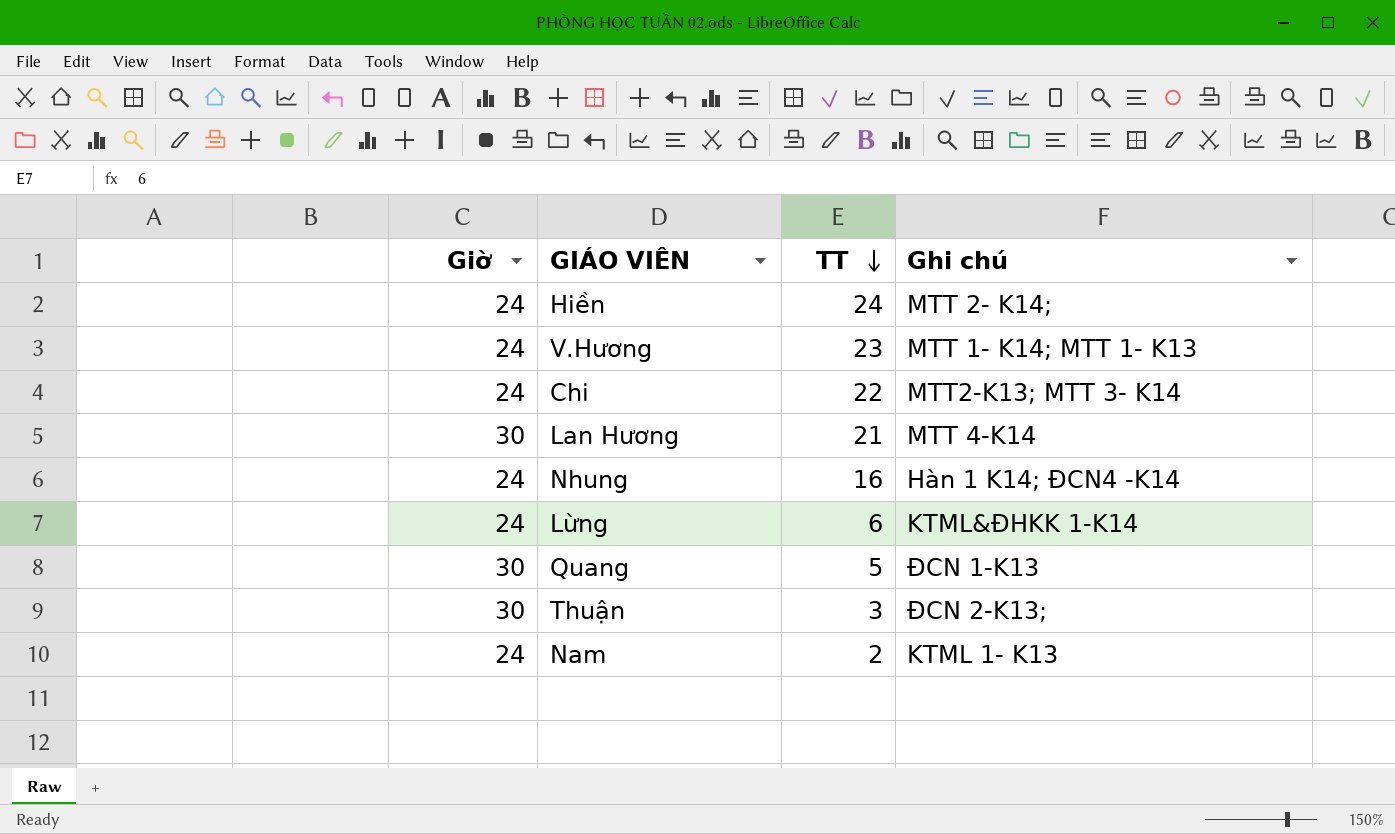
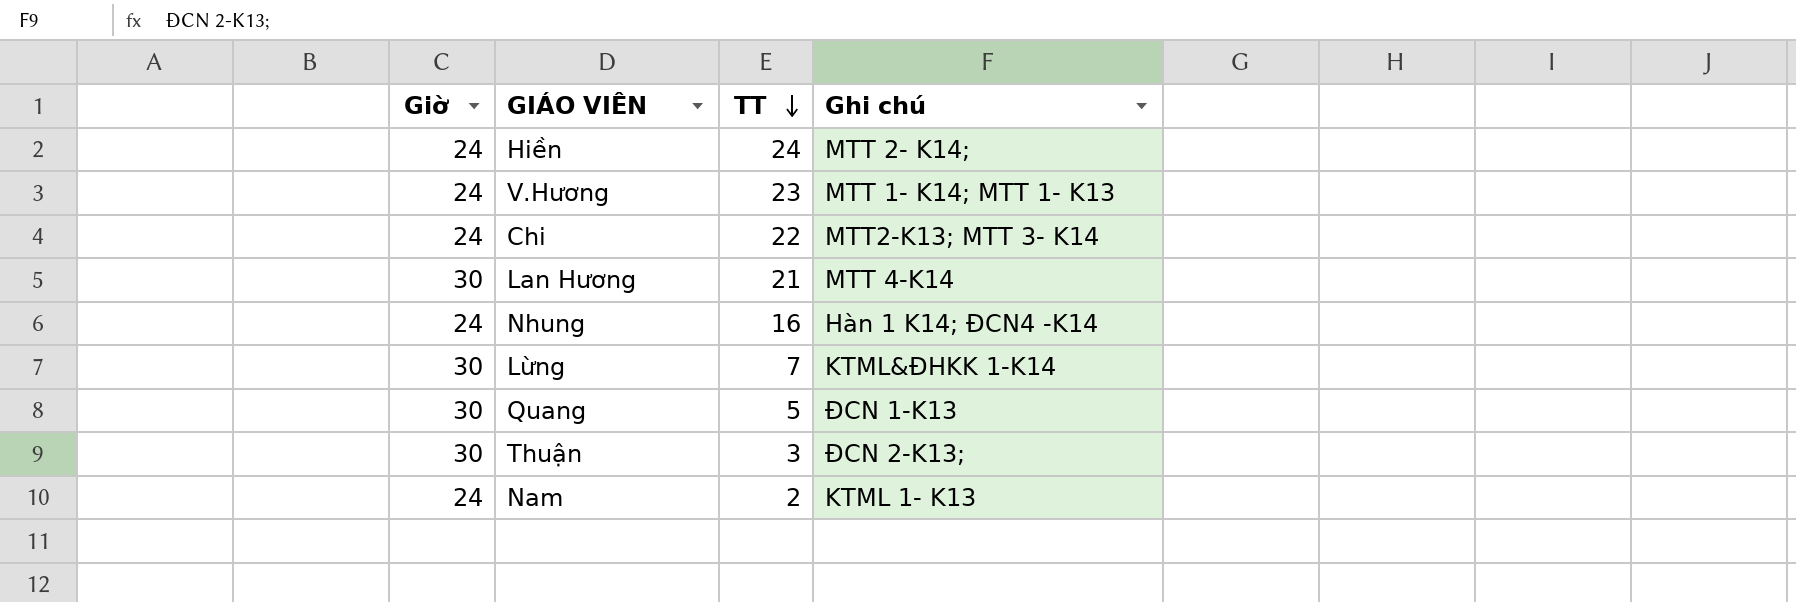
Lừng | Giờ: 24 -> 30
Lừng | TT: 6 -> 7

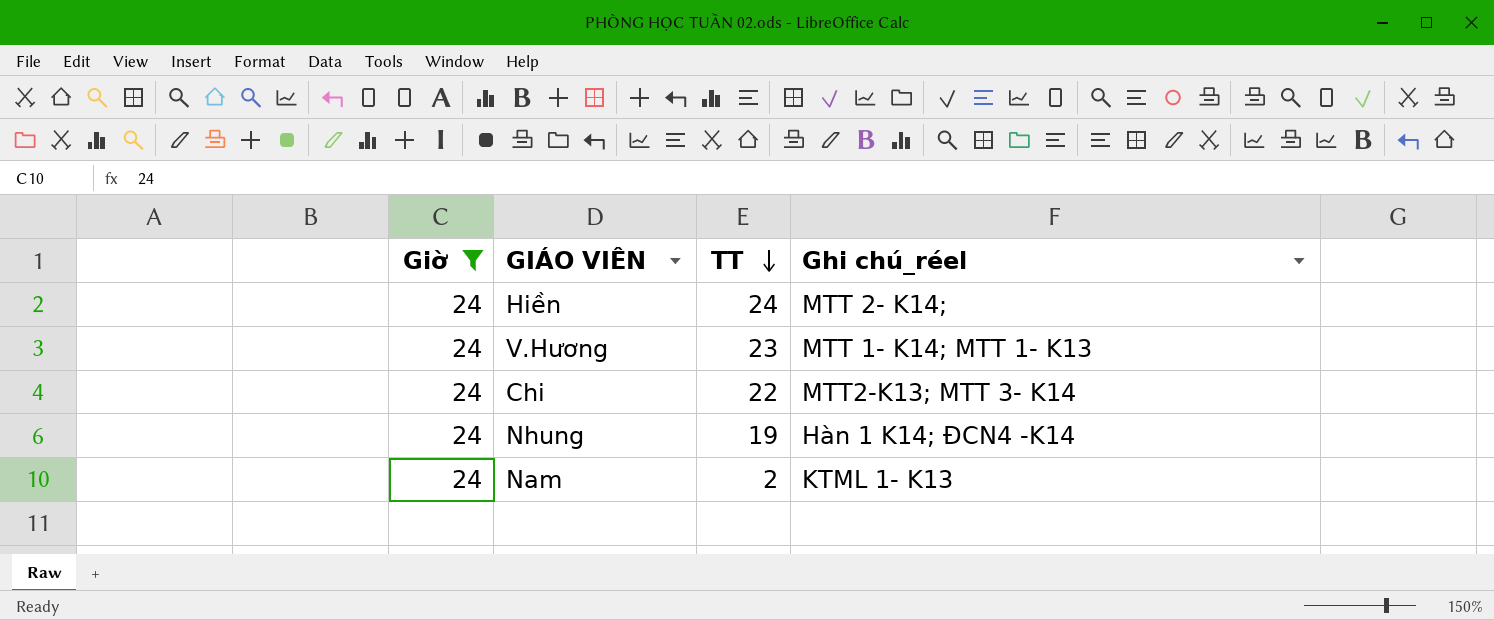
filter: none -> Giờ = 24
column name: Ghi chú -> Ghi chú_réel
Nhung | TT: 16 -> 19

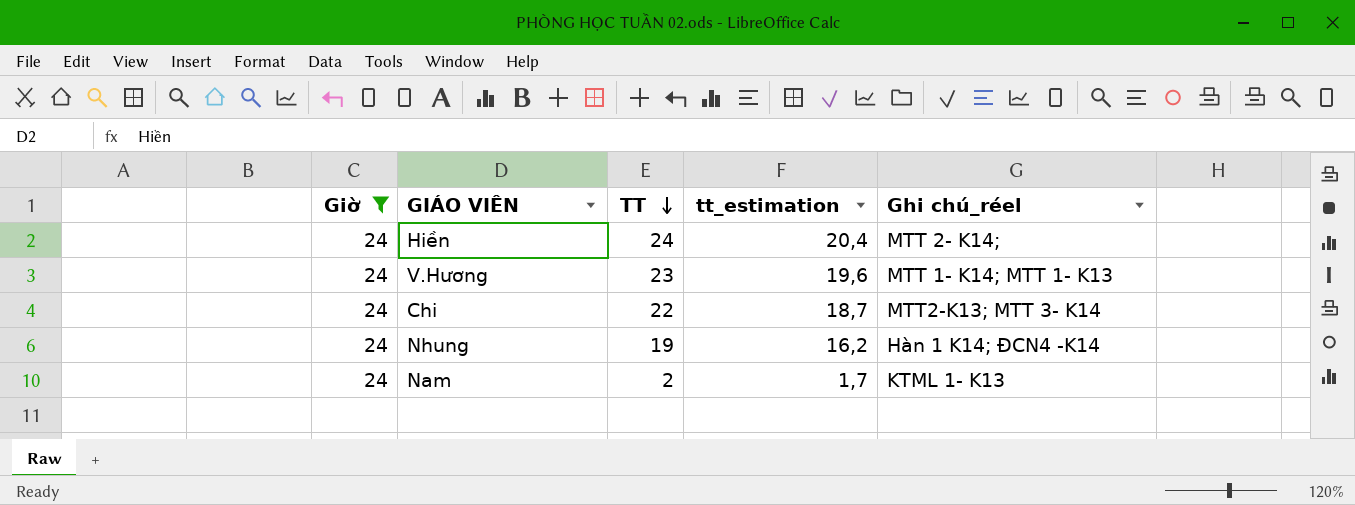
column tt_estimation | formula: none -> [TT] * 0,85

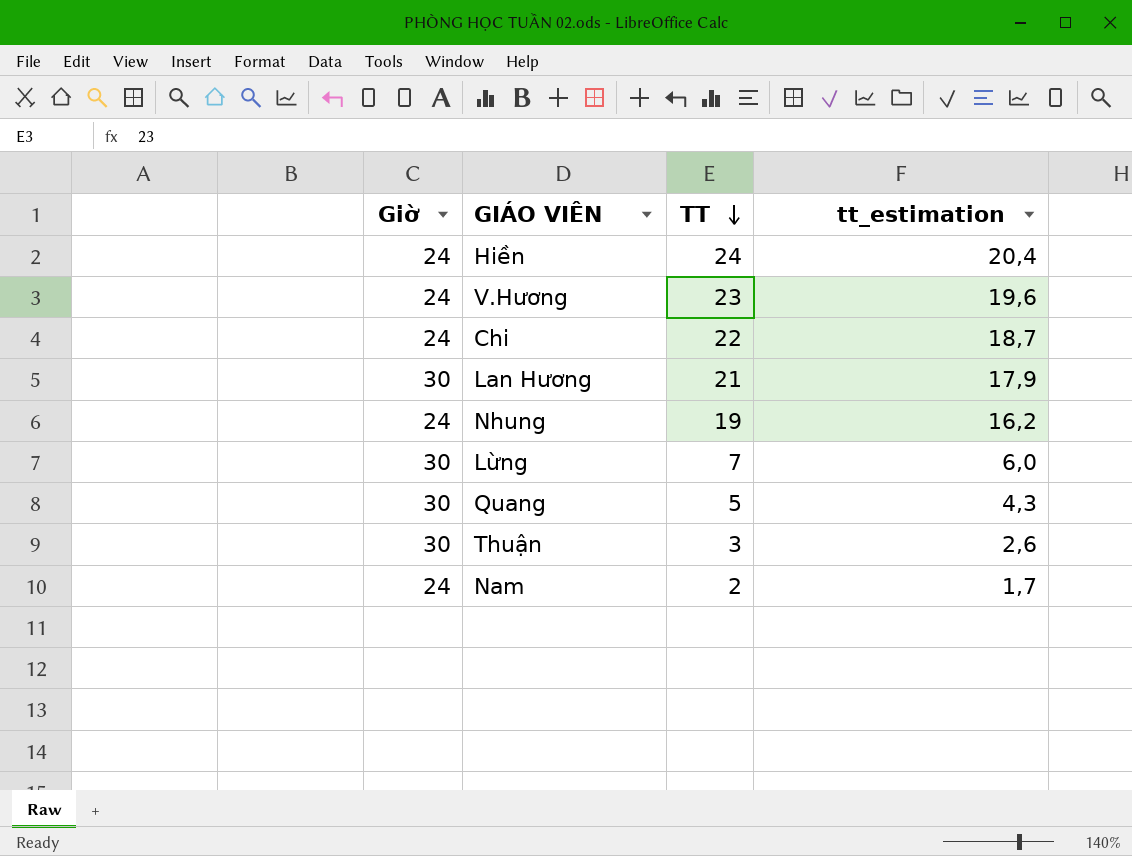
filter: Giờ = 24 -> none
column Ghi chú_réel | position: 5 -> none

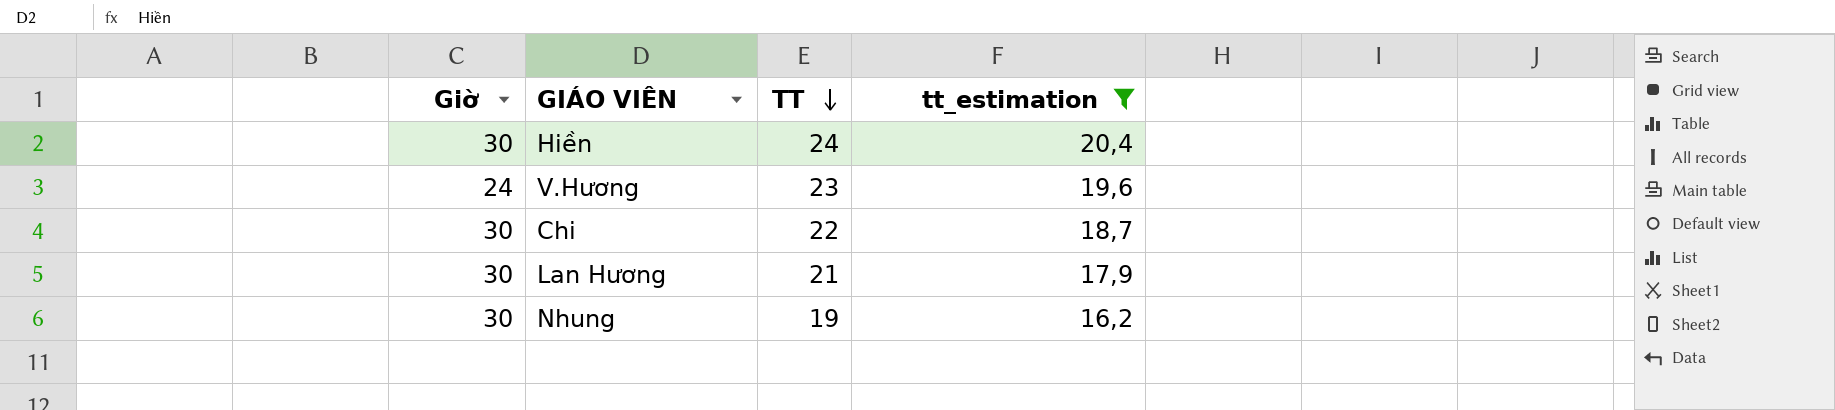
filter: none -> tt_estimation >= 16,2
Hiền | Giờ: 24 -> 30
Chi | Giờ: 24 -> 30
Nhung | Giờ: 24 -> 30

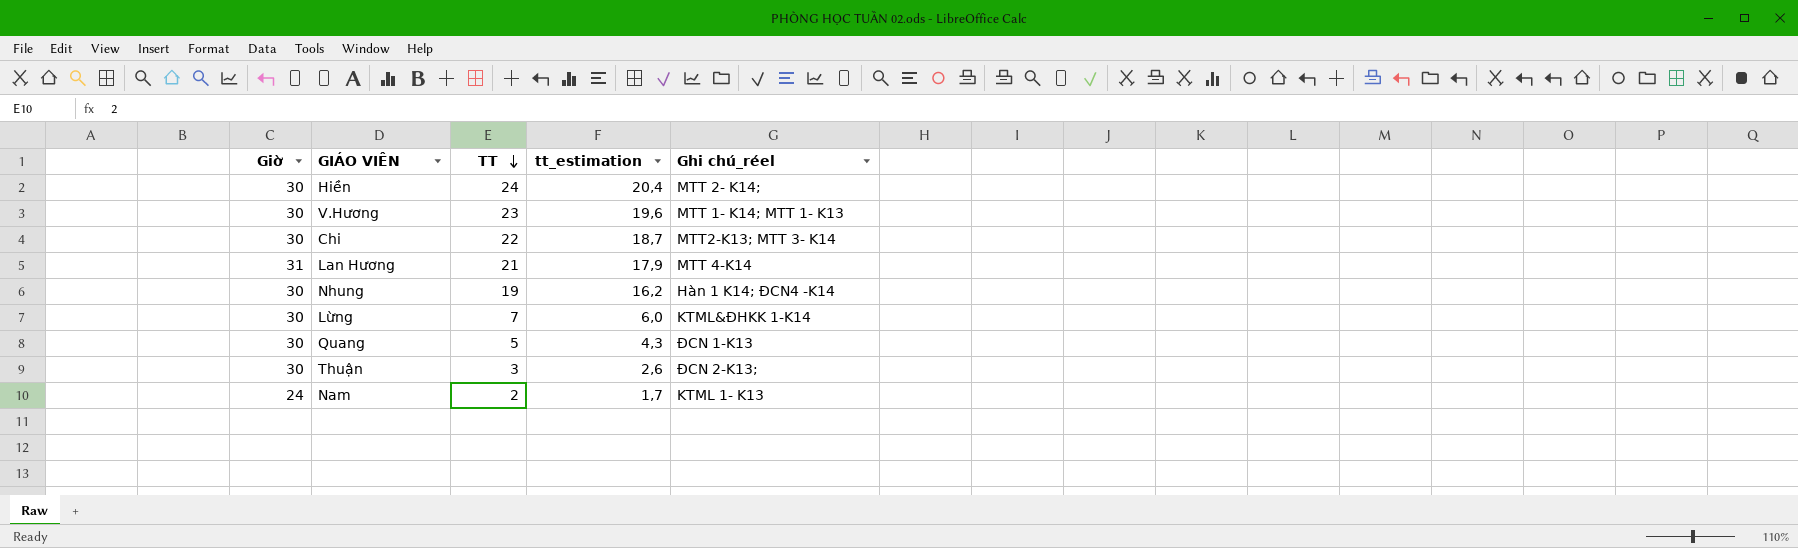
filter: tt_estimation >= 16,2 -> none
column Ghi chú_réel | position: none -> 5
V.Hương | Giờ: 24 -> 30
Lan Hương | Giờ: 30 -> 31

